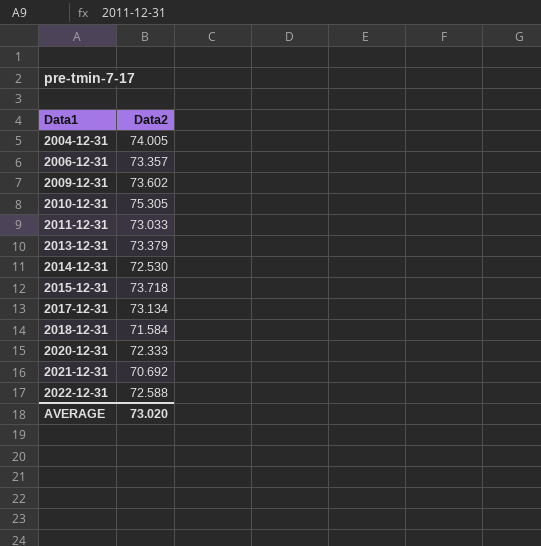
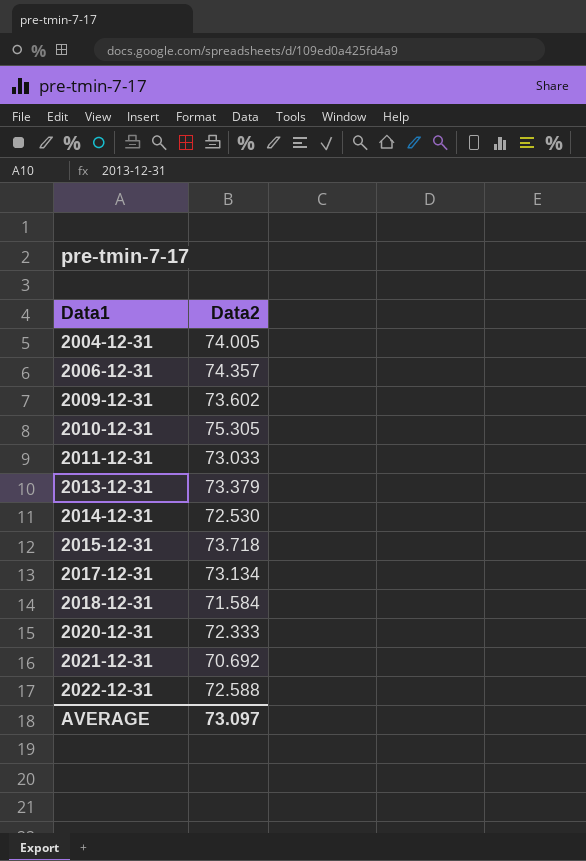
2006-12-31 | Data2: 73.357 -> 74.357
AVERAGE | Data2: 73.020 -> 73.097

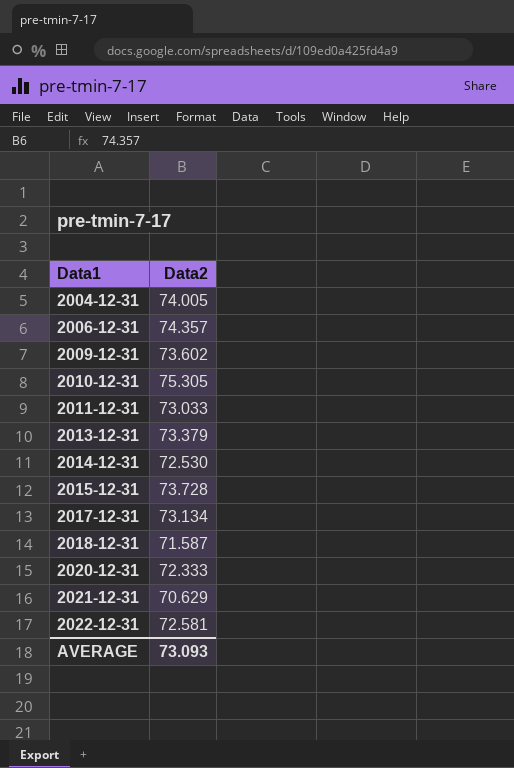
2015-12-31 | Data2: 73.718 -> 73.728
2018-12-31 | Data2: 71.584 -> 71.587
2021-12-31 | Data2: 70.692 -> 70.629
2022-12-31 | Data2: 72.588 -> 72.581
AVERAGE | Data2: 73.097 -> 73.093

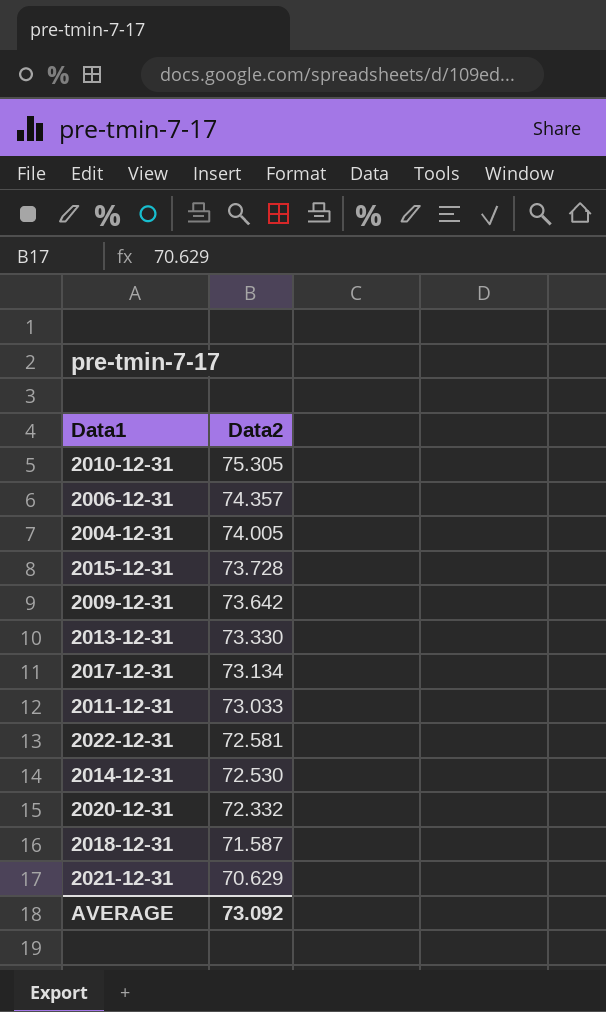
row order: Data1 ascending -> Data2 descending
2009-12-31 | Data2: 73.602 -> 73.642
2013-12-31 | Data2: 73.379 -> 73.330
2020-12-31 | Data2: 72.333 -> 72.332
AVERAGE | Data2: 73.093 -> 73.092

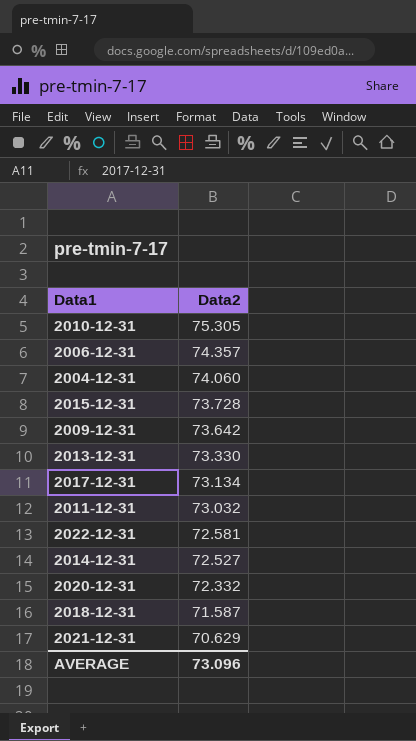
2004-12-31 | Data2: 74.005 -> 74.060
2011-12-31 | Data2: 73.033 -> 73.032
2014-12-31 | Data2: 72.530 -> 72.527
AVERAGE | Data2: 73.092 -> 73.096

